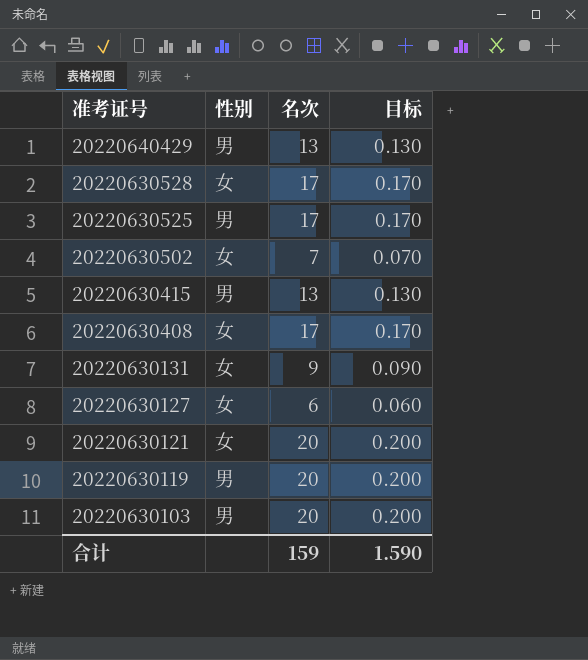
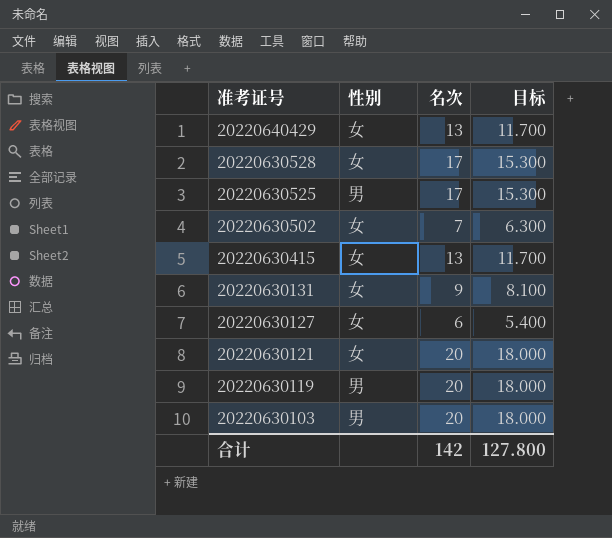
column 目标 | formula: [名次] * 0.01 -> [名次] * 0.9
row 20220630408: 女 | 17 | 0.170 -> none
20220640429 | 性别: 男 -> 女
20220630415 | 性别: 男 -> 女
合计 | 名次: 159 -> 142
合计 | 目标: 1.590 -> 127.800

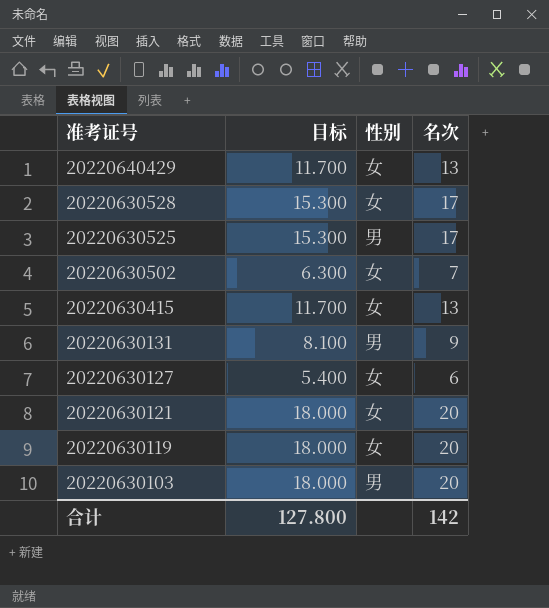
column 目标 | position: 4 -> 2
20220630131 | 性别: 女 -> 男
20220630119 | 性别: 男 -> 女

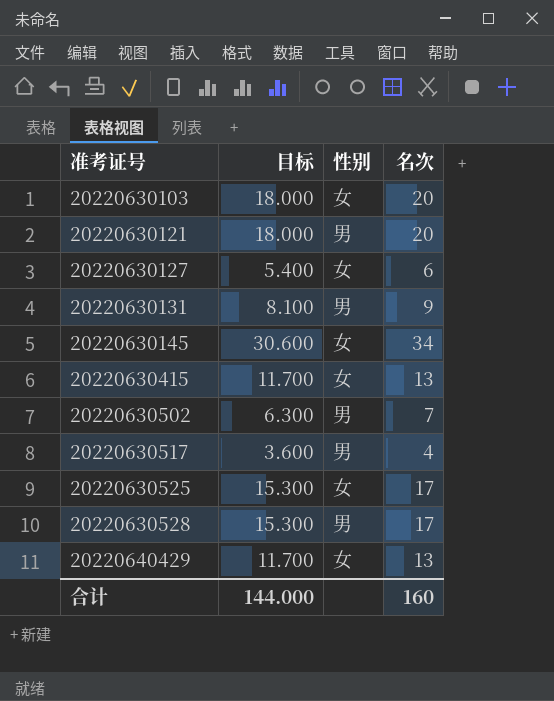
row order: 准考证号 descending -> 准考证号 ascending
row 20220630119: 18.000 | 女 | 20 -> none
20220630103 | 性别: 男 -> 女
20220630121 | 性别: 女 -> 男
row 20220630145: none -> 30.600 | 女 | 34
20220630502 | 性别: 女 -> 男
row 20220630517: none -> 3.600 | 男 | 4
20220630525 | 性别: 男 -> 女
20220630528 | 性别: 女 -> 男
合计 | 目标: 127.800 -> 144.000
合计 | 名次: 142 -> 160

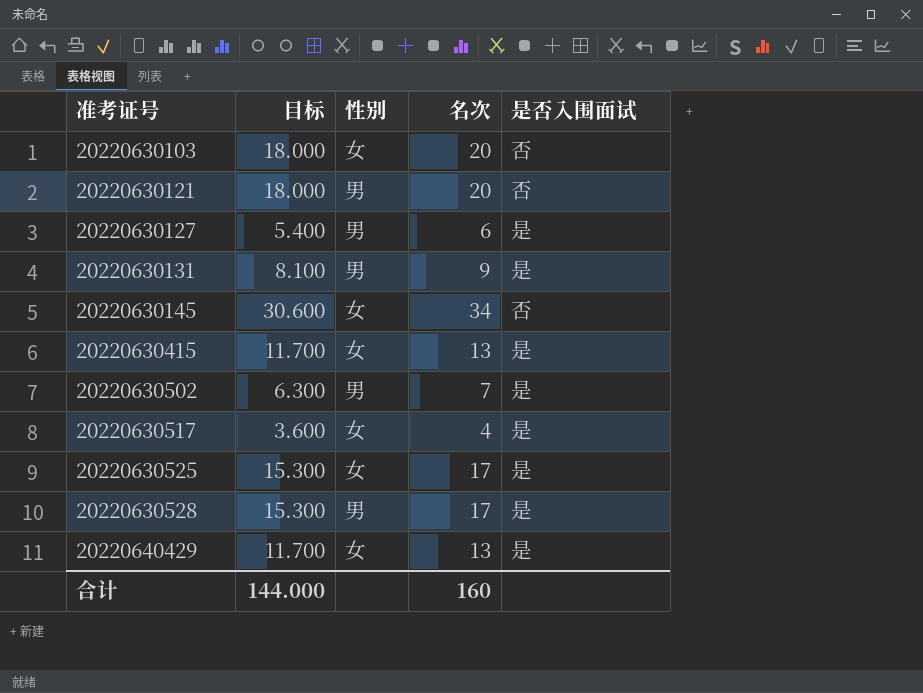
column 是否入围面试 | position: none -> 5
20220630127 | 性别: 女 -> 男
20220630517 | 性别: 男 -> 女

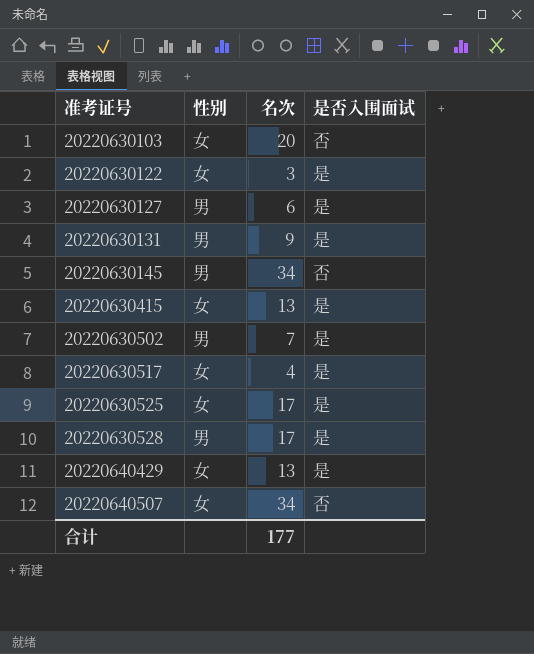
column 目标 | formula: [名次] * 0.9 -> none
row 20220630121: 18.000 | 男 | 20 | 否 -> none
row 20220630122: none -> 女 | 3 | 是
20220630145 | 性别: 女 -> 男
row 20220640507: none -> 女 | 34 | 否
合计 | 名次: 160 -> 177

